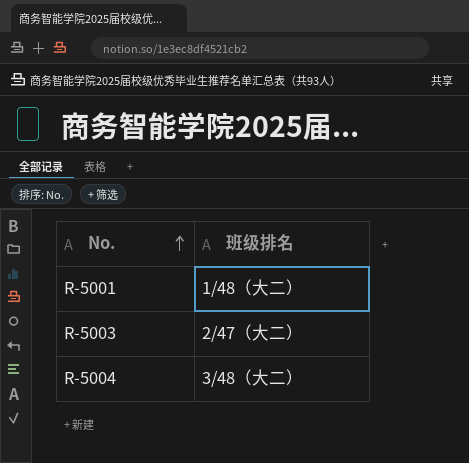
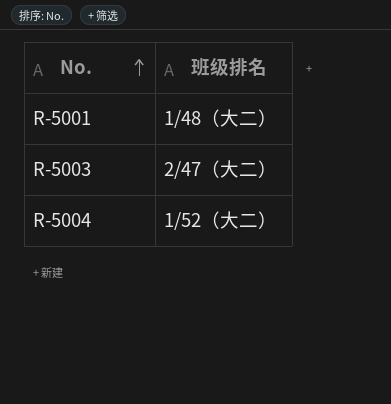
R-5004 | 班级排名: 3/48（大二） -> 1/52（大二）

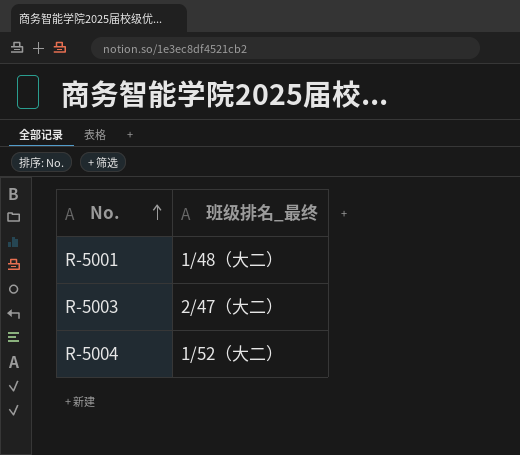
column name: 班级排名 -> 班级排名_最终

